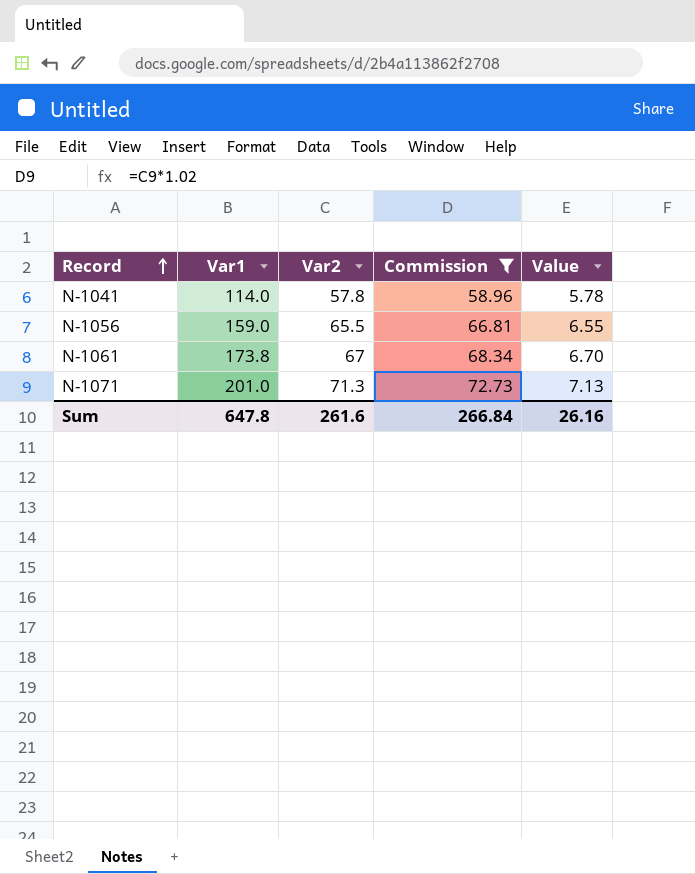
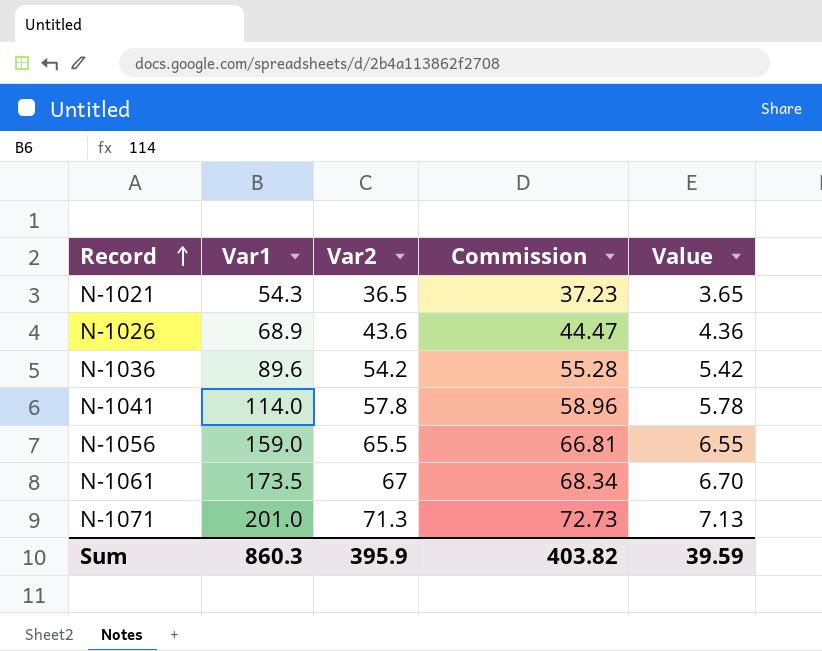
filter: Commission >= 58.96 -> none
N-1061 | Var1: 173.8 -> 173.5
Sum | Var1: 647.8 -> 860.3
Sum | Var2: 261.6 -> 395.9
Sum | Commission: 266.84 -> 403.82
Sum | Value: 26.16 -> 39.59

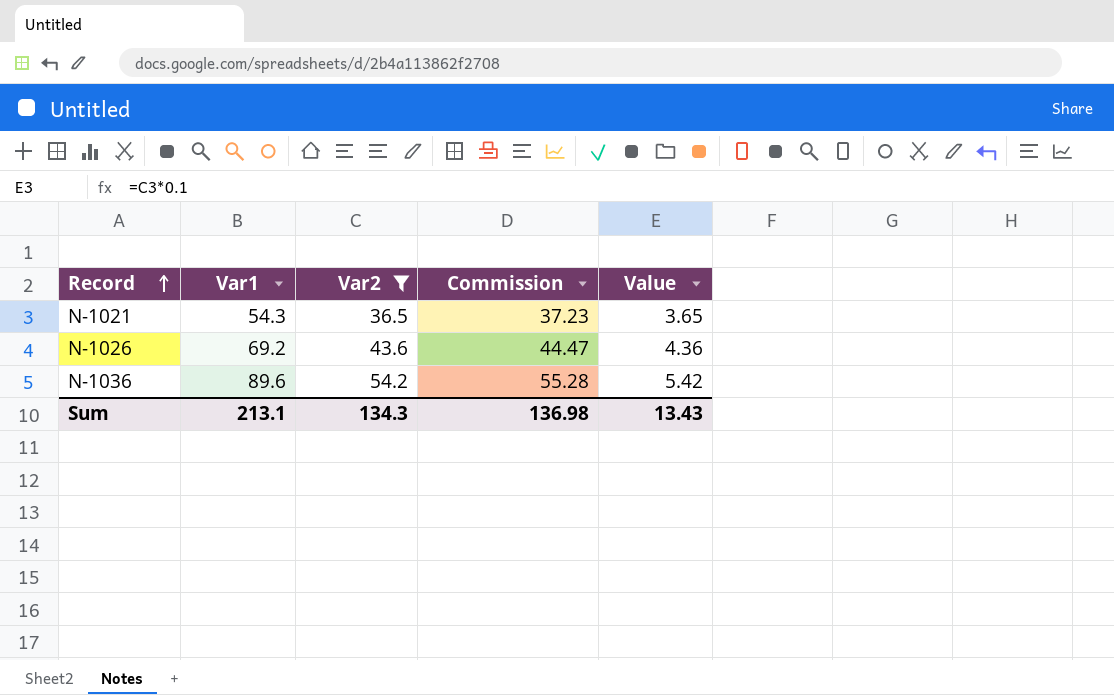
filter: none -> Var2 <= 54.2
N-1026 | Var1: 68.9 -> 69.2
Sum | Var1: 860.3 -> 213.1
Sum | Var2: 395.9 -> 134.3
Sum | Commission: 403.82 -> 136.98
Sum | Value: 39.59 -> 13.43

